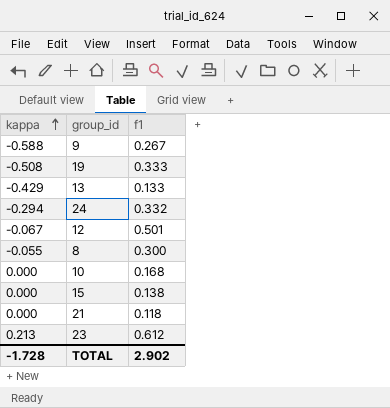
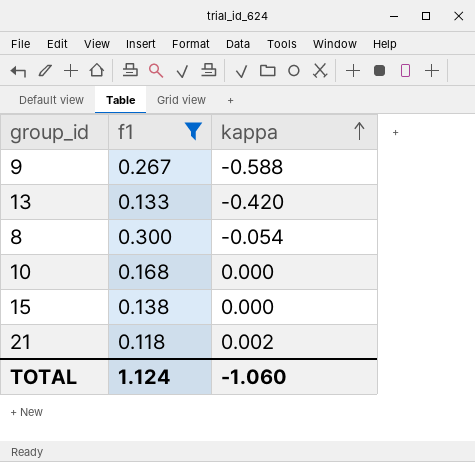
filter: none -> f1 <= 0.300
column kappa | position: 1 -> 3
13 | kappa: -0.429 -> -0.420
8 | kappa: -0.055 -> -0.054
21 | kappa: 0.000 -> 0.002
TOTAL | f1: 2.902 -> 1.124
TOTAL | kappa: -1.728 -> -1.060

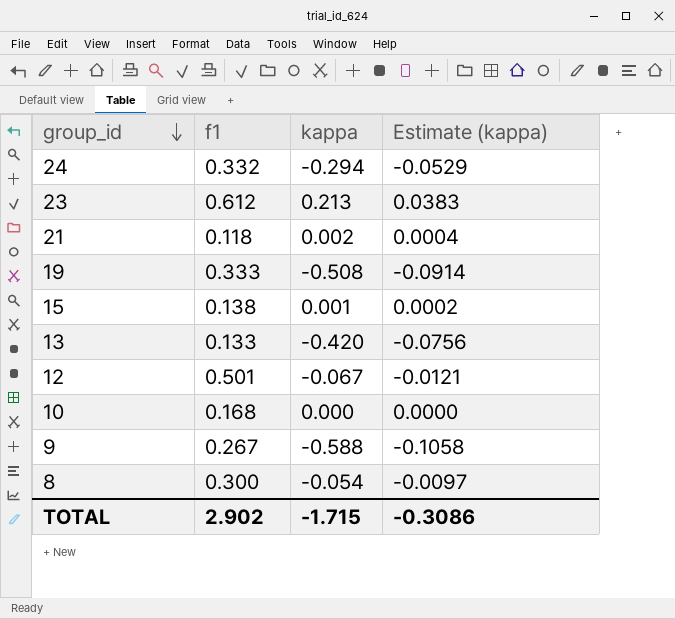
filter: f1 <= 0.300 -> none
row order: kappa ascending -> group_id descending
column Estimate (kappa) | formula: none -> [kappa] * 0.18
15 | kappa: 0.000 -> 0.001
TOTAL | f1: 1.124 -> 2.902
TOTAL | kappa: -1.060 -> -1.715

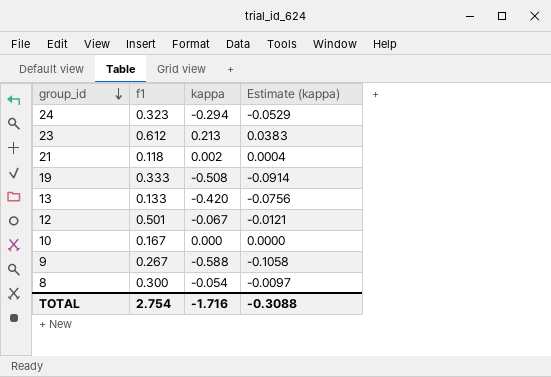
row 15: 0.138 | 0.001 | 0.0002 -> none
24 | f1: 0.332 -> 0.323
10 | f1: 0.168 -> 0.167
TOTAL | f1: 2.902 -> 2.754
TOTAL | kappa: -1.715 -> -1.716
TOTAL | Estimate (kappa): -0.3086 -> -0.3088

